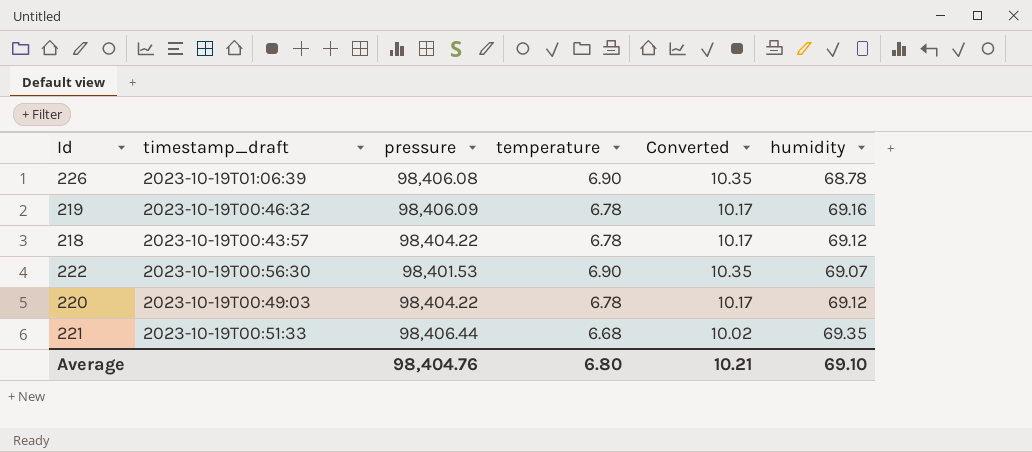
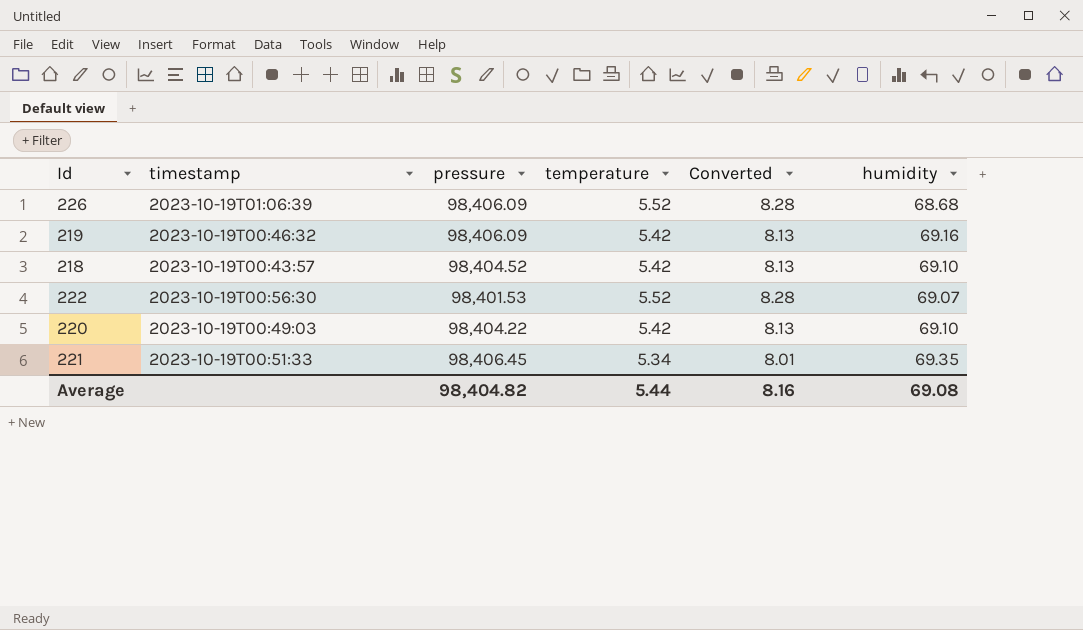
column name: timestamp_draft -> timestamp
226 | pressure: 98,406.08 -> 98,406.09
226 | temperature: 6.90 -> 5.52
226 | Converted: 10.35 -> 8.28
226 | humidity: 68.78 -> 68.68
219 | temperature: 6.78 -> 5.42
219 | Converted: 10.17 -> 8.13
218 | pressure: 98,404.22 -> 98,404.52
218 | temperature: 6.78 -> 5.42
218 | Converted: 10.17 -> 8.13
218 | humidity: 69.12 -> 69.10
222 | temperature: 6.90 -> 5.52
222 | Converted: 10.35 -> 8.28
220 | temperature: 6.78 -> 5.42
220 | Converted: 10.17 -> 8.13
220 | humidity: 69.12 -> 69.10
221 | pressure: 98,406.44 -> 98,406.45
221 | temperature: 6.68 -> 5.34
221 | Converted: 10.02 -> 8.01
Average | pressure: 98,404.76 -> 98,404.82
Average | temperature: 6.80 -> 5.44
Average | Converted: 10.21 -> 8.16
Average | humidity: 69.10 -> 69.08

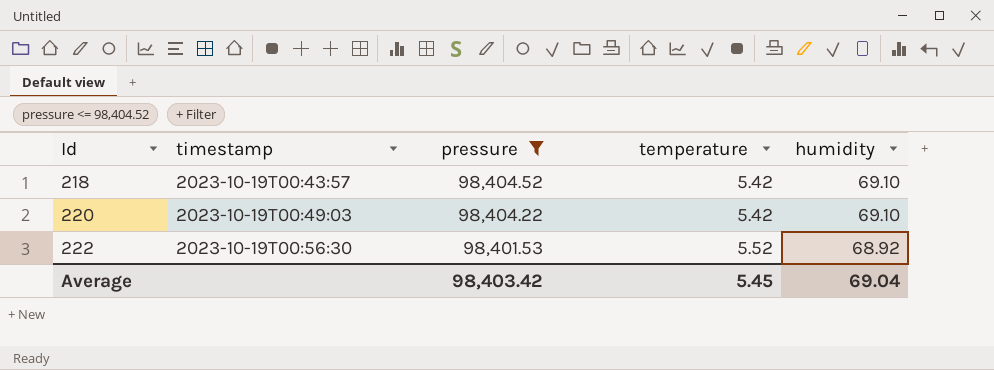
filter: none -> pressure <= 98,404.52
row order: none -> Id ascending
column Converted | formula: [temperature] * 1.5 -> none
222 | humidity: 69.07 -> 68.92
Average | pressure: 98,404.82 -> 98,403.42
Average | temperature: 5.44 -> 5.45
Average | humidity: 69.08 -> 69.04

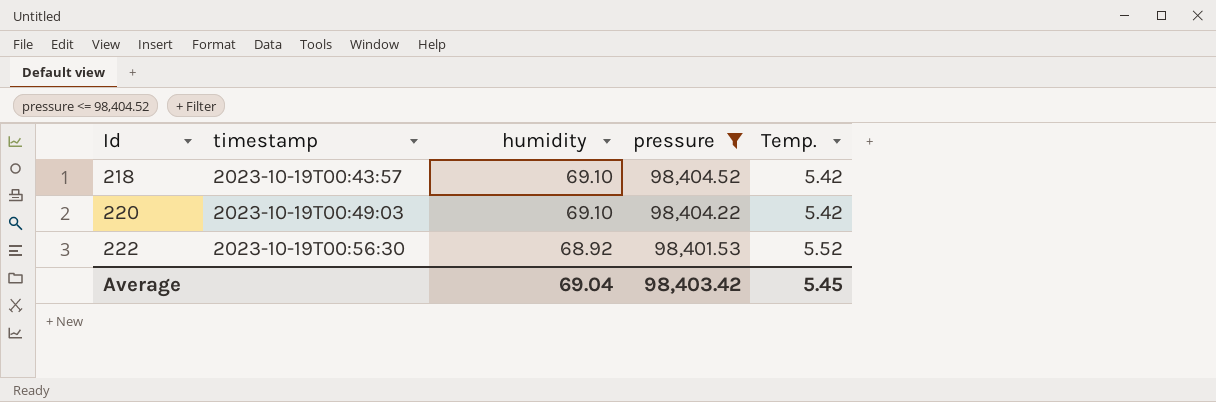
column humidity | position: 5 -> 3
column name: temperature -> Temp.

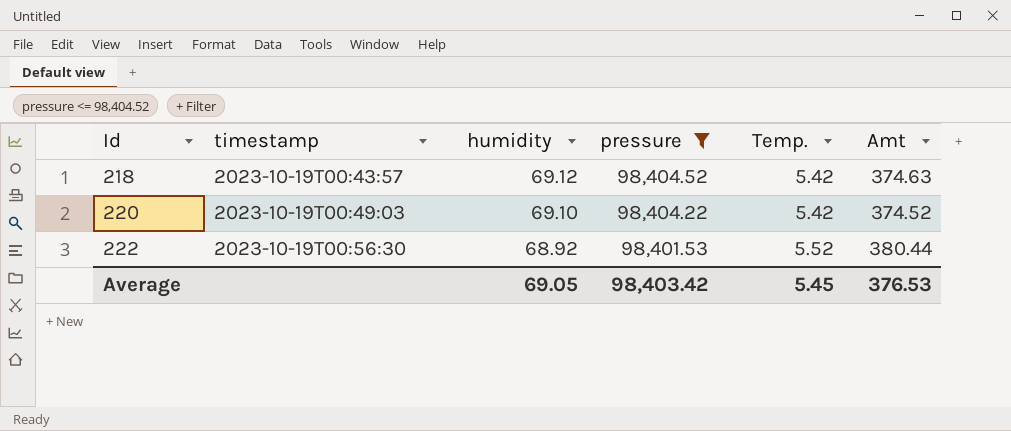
column Amt | formula: none -> [humidity] * [Temp.]
218 | humidity: 69.10 -> 69.12
Average | humidity: 69.04 -> 69.05

